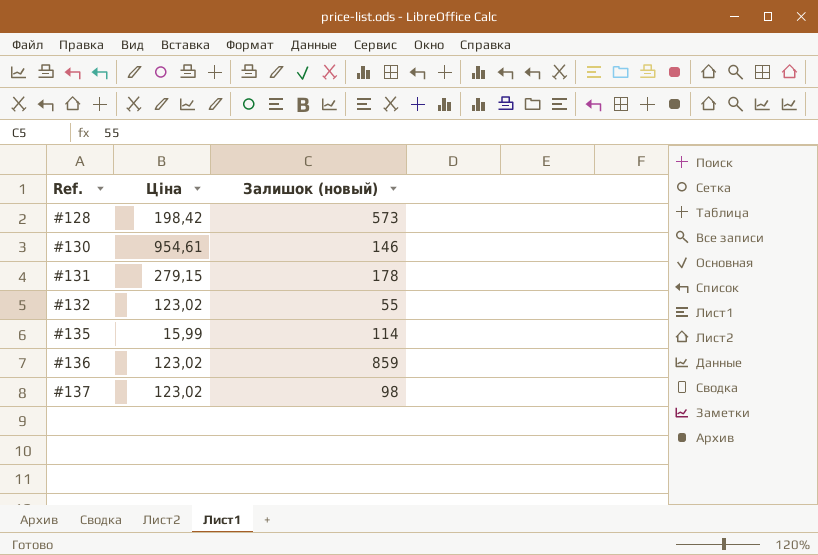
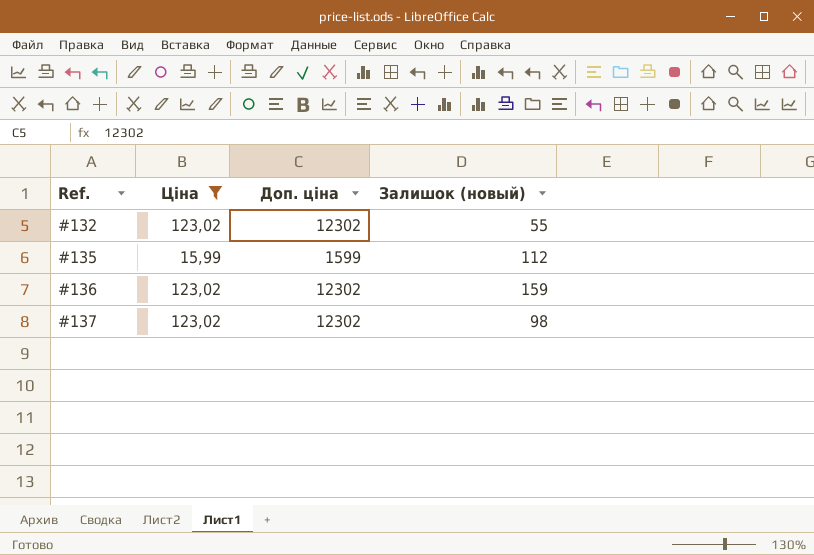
filter: none -> Ціна <= 123,02
column Доп. ціна | position: none -> 3
#135 | Залишок (новый): 114 -> 112
#136 | Залишок (новый): 859 -> 159

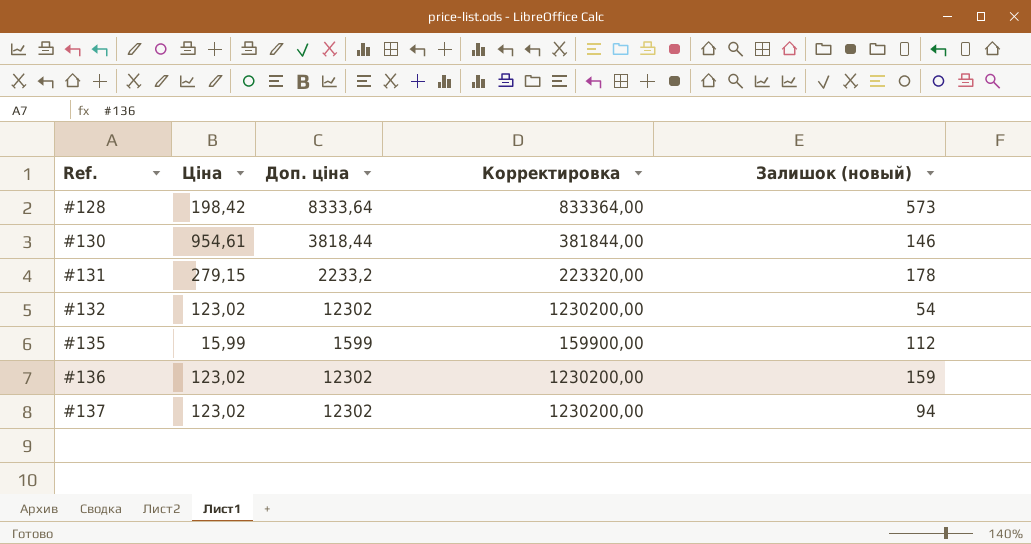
filter: Ціна <= 123,02 -> none
column Корректировка | formula: none -> [Доп. ціна] * 100
#132 | Залишок (новый): 55 -> 54
#137 | Залишок (новый): 98 -> 94

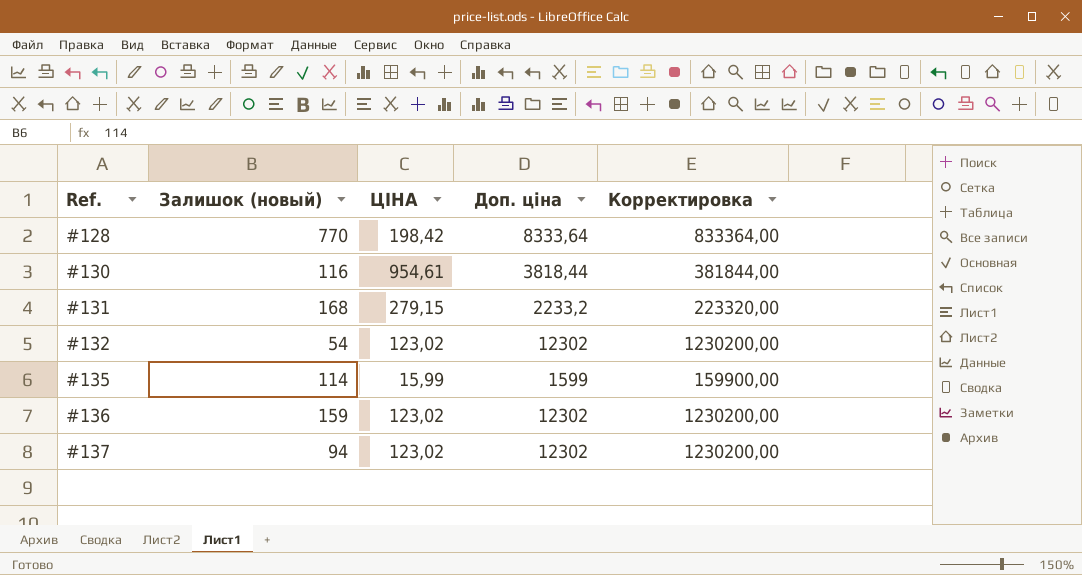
column Залишок (новый) | position: 5 -> 2
column name: Ціна -> ЦІНА
#128 | Залишок (новый): 573 -> 770
#130 | Залишок (новый): 146 -> 116
#131 | Залишок (новый): 178 -> 168
#135 | Залишок (новый): 112 -> 114

